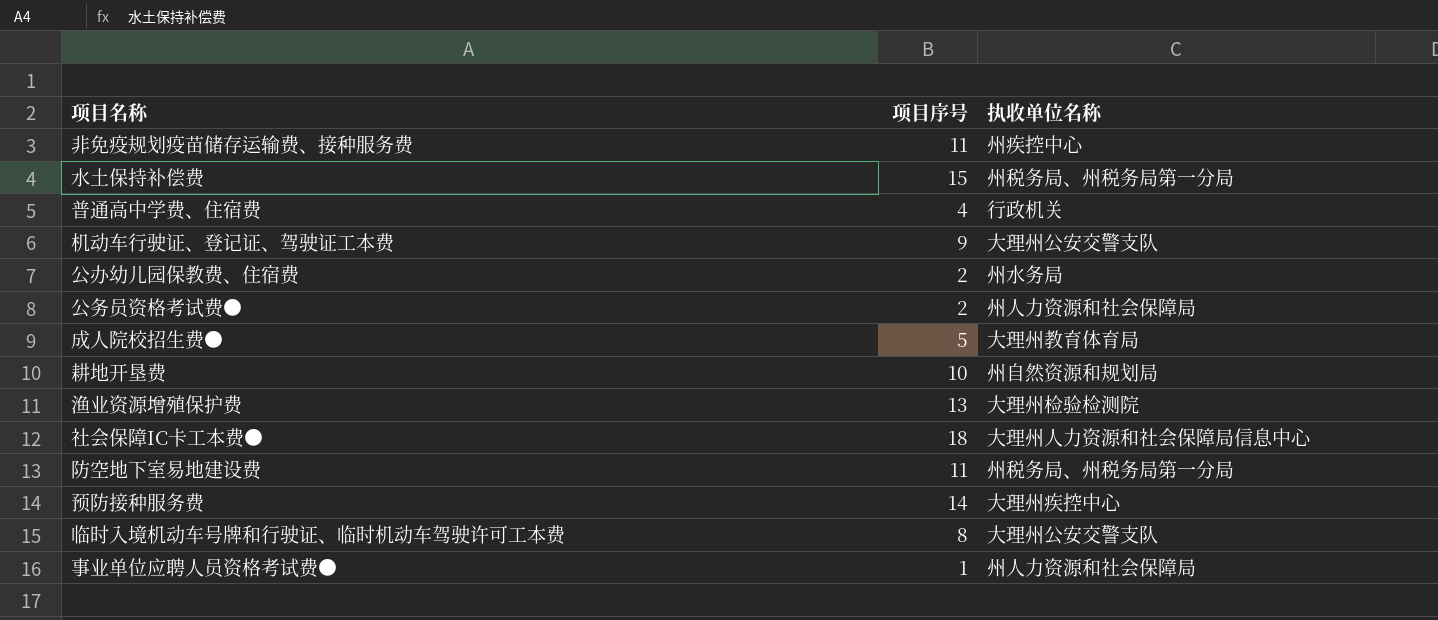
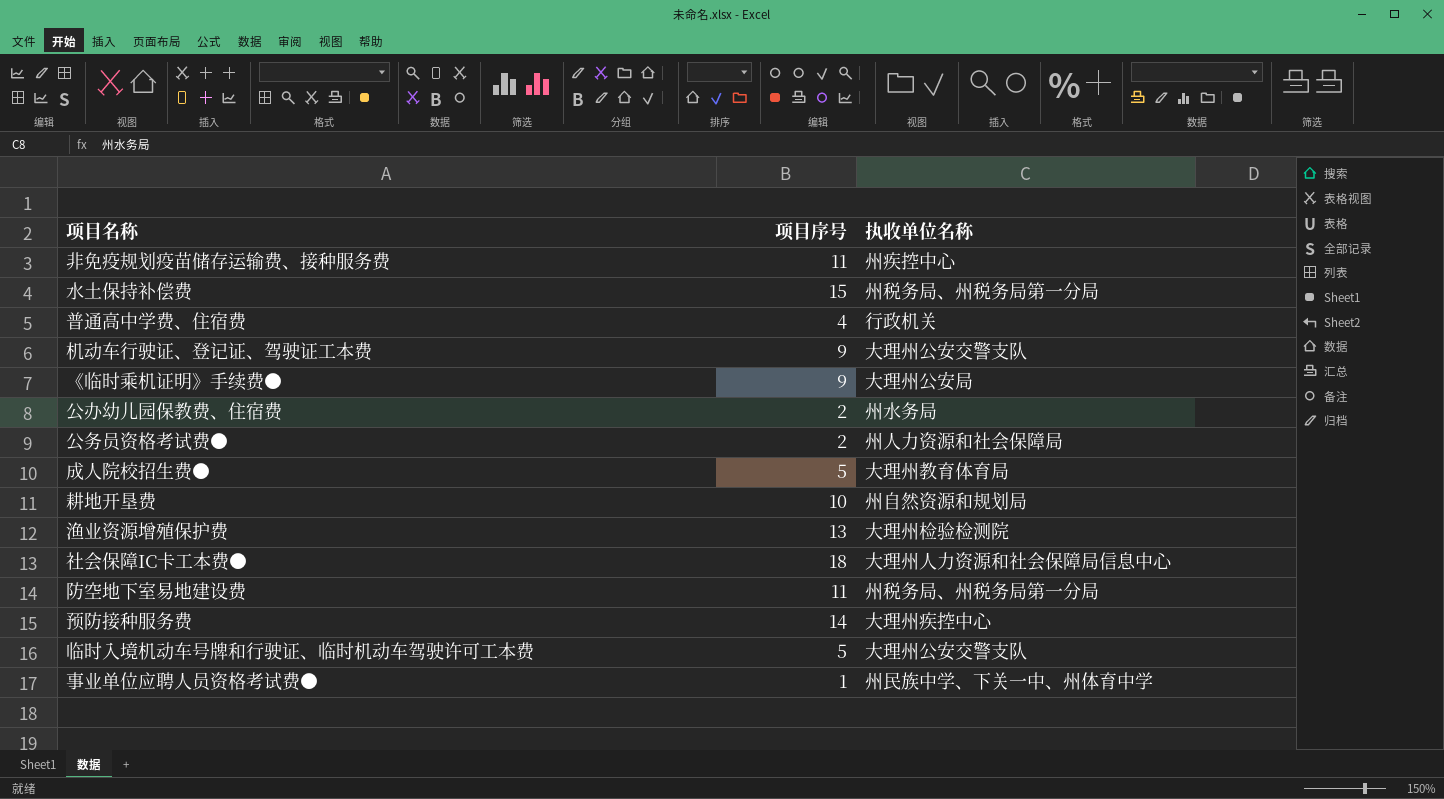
row 《临时乘机证明》手续费●: none -> 9 | 大理州公安局
临时入境机动车号牌和行驶证、临时机动车驾驶许可工本费 | 项目序号: 8 -> 5
事业单位应聘人员资格考试费● | 执收单位名称: 州人力资源和社会保障局 -> 州民族中学、下关一中、州体育中学

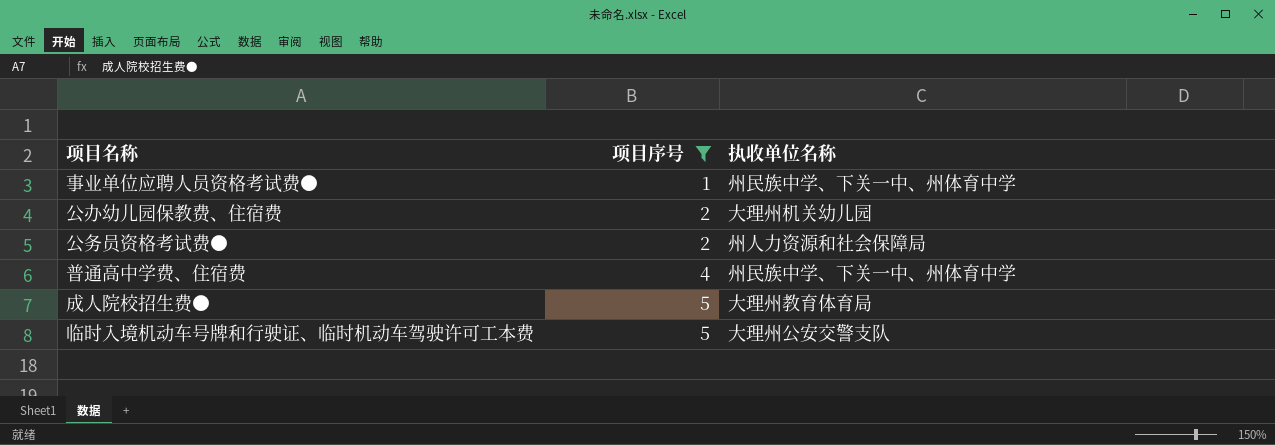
filter: none -> 项目序号 <= 5
row order: none -> 项目序号 ascending
公办幼儿园保教费、住宿费 | 执收单位名称: 州水务局 -> 大理州机关幼儿园
普通高中学费、住宿费 | 执收单位名称: 行政机关 -> 州民族中学、下关一中、州体育中学

